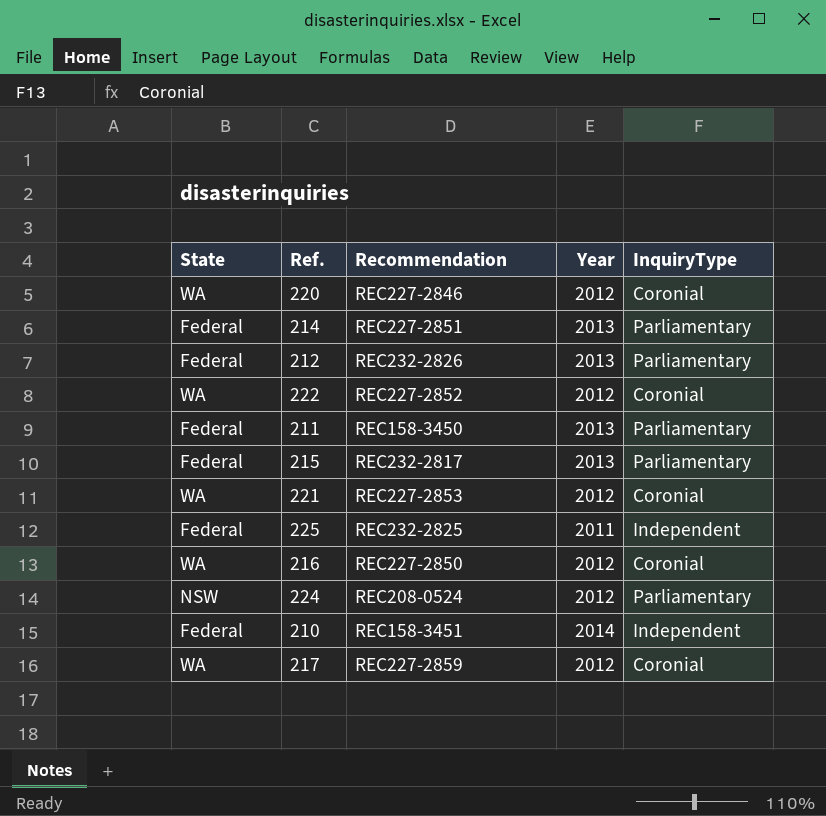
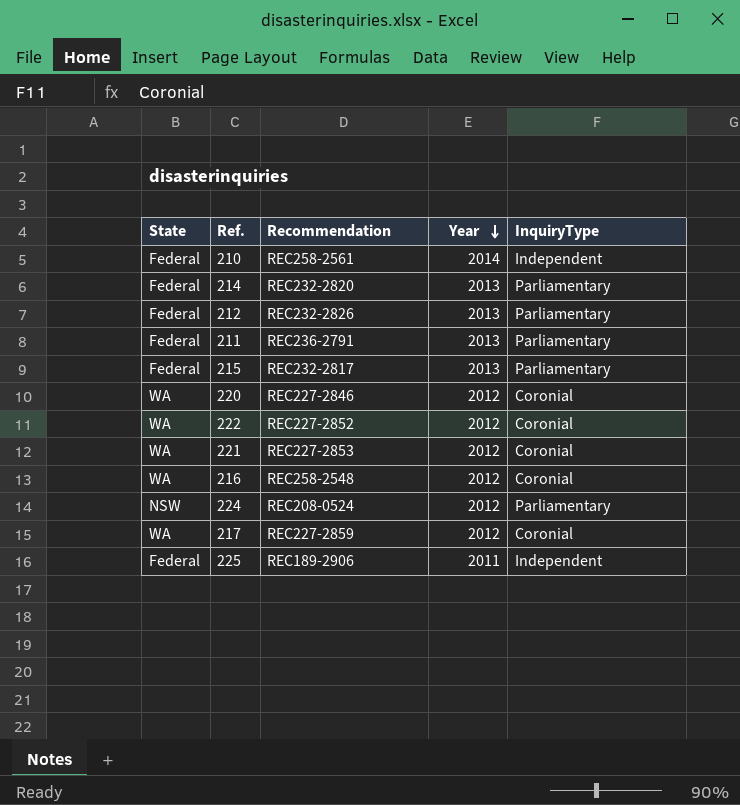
row order: none -> Year descending
210 | Recommendation: REC158-3451 -> REC258-2561
214 | Recommendation: REC227-2851 -> REC232-2820
211 | Recommendation: REC158-3450 -> REC236-2791
216 | Recommendation: REC227-2850 -> REC258-2548
225 | Recommendation: REC232-2825 -> REC189-2906

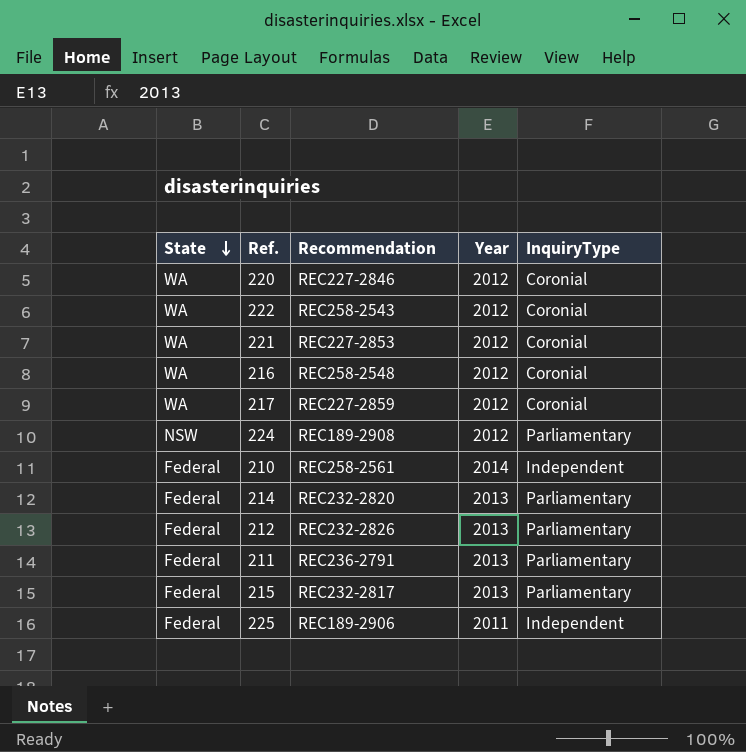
row order: Year descending -> State descending
222 | Recommendation: REC227-2852 -> REC258-2543
224 | Recommendation: REC208-0524 -> REC189-2908

